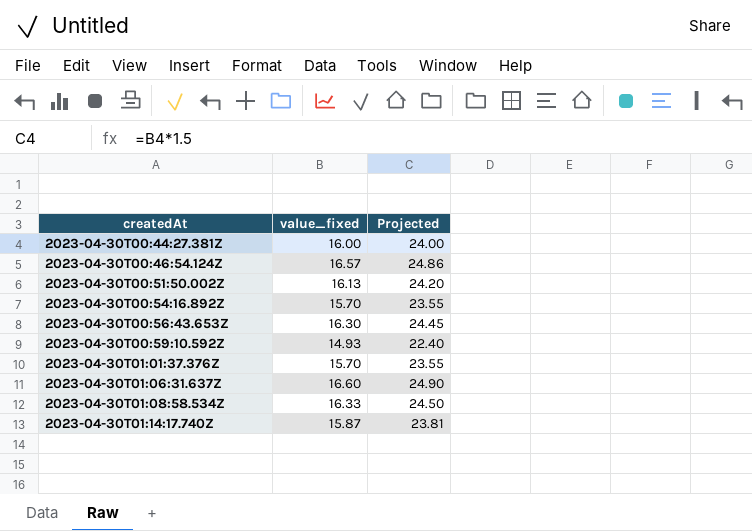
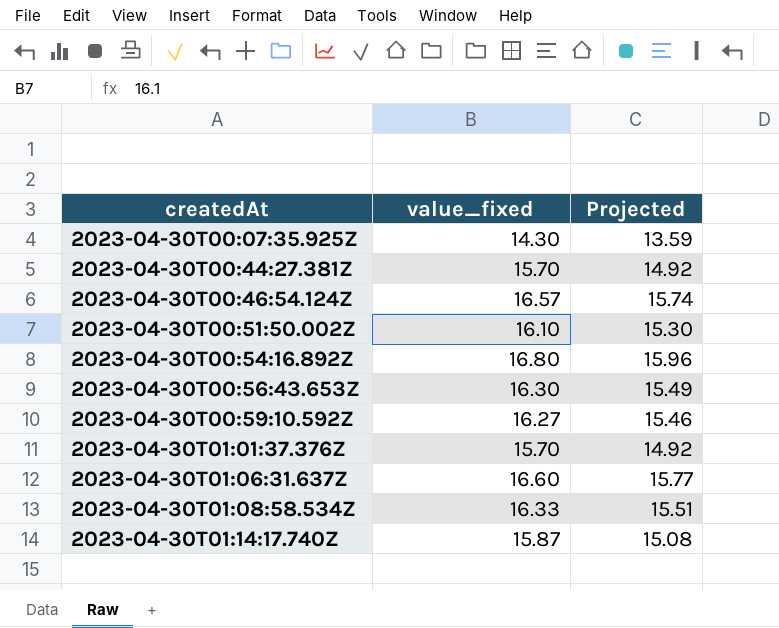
column Projected | formula: [value_fixed] * 1.5 -> [value_fixed] * 0.95
row 2023-04-30T00:07:35.925Z: none -> 14.30 | 13.59
2023-04-30T00:44:27.381Z | value_fixed: 16.00 -> 15.70
2023-04-30T00:51:50.002Z | value_fixed: 16.13 -> 16.10
2023-04-30T00:54:16.892Z | value_fixed: 15.70 -> 16.80
2023-04-30T00:59:10.592Z | value_fixed: 14.93 -> 16.27

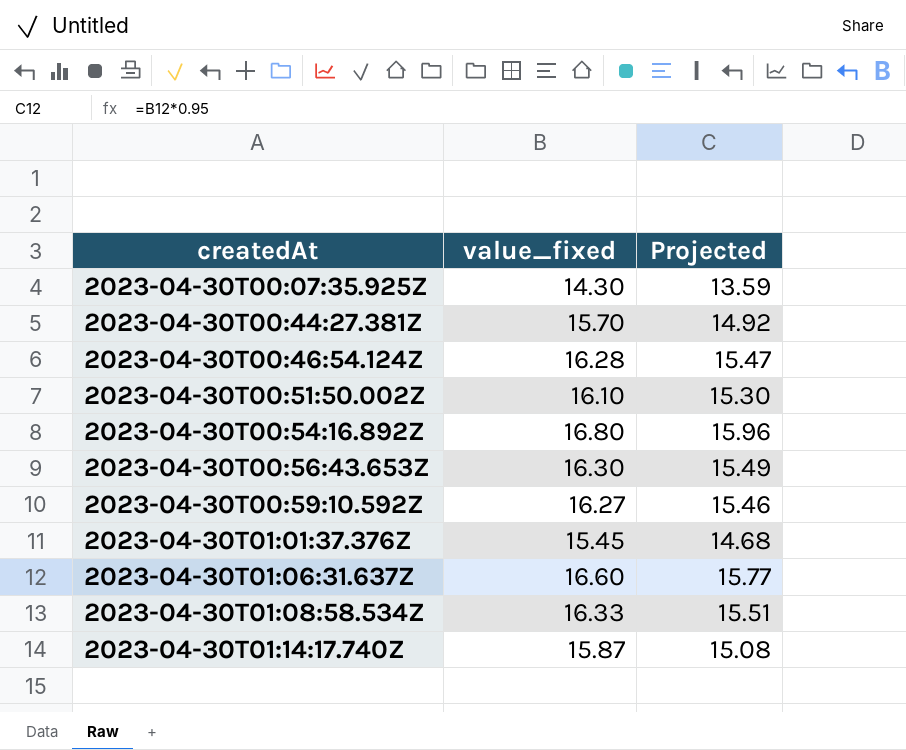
2023-04-30T00:46:54.124Z | value_fixed: 16.57 -> 16.28
2023-04-30T00:46:54.124Z | Projected: 15.74 -> 15.47
2023-04-30T01:01:37.376Z | value_fixed: 15.70 -> 15.45
2023-04-30T01:01:37.376Z | Projected: 14.92 -> 14.68

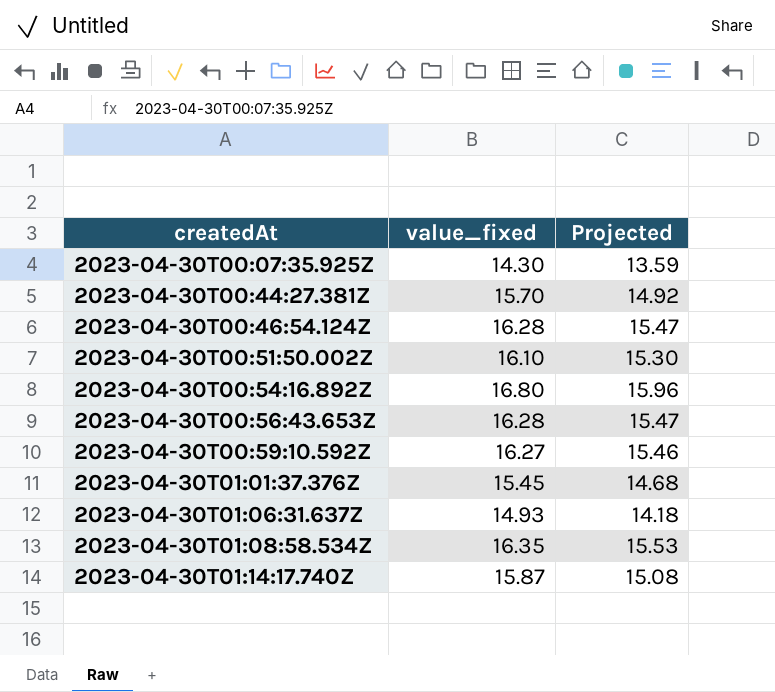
2023-04-30T00:56:43.653Z | value_fixed: 16.30 -> 16.28
2023-04-30T00:56:43.653Z | Projected: 15.49 -> 15.47
2023-04-30T01:06:31.637Z | value_fixed: 16.60 -> 14.93
2023-04-30T01:06:31.637Z | Projected: 15.77 -> 14.18
2023-04-30T01:08:58.534Z | value_fixed: 16.33 -> 16.35
2023-04-30T01:08:58.534Z | Projected: 15.51 -> 15.53

